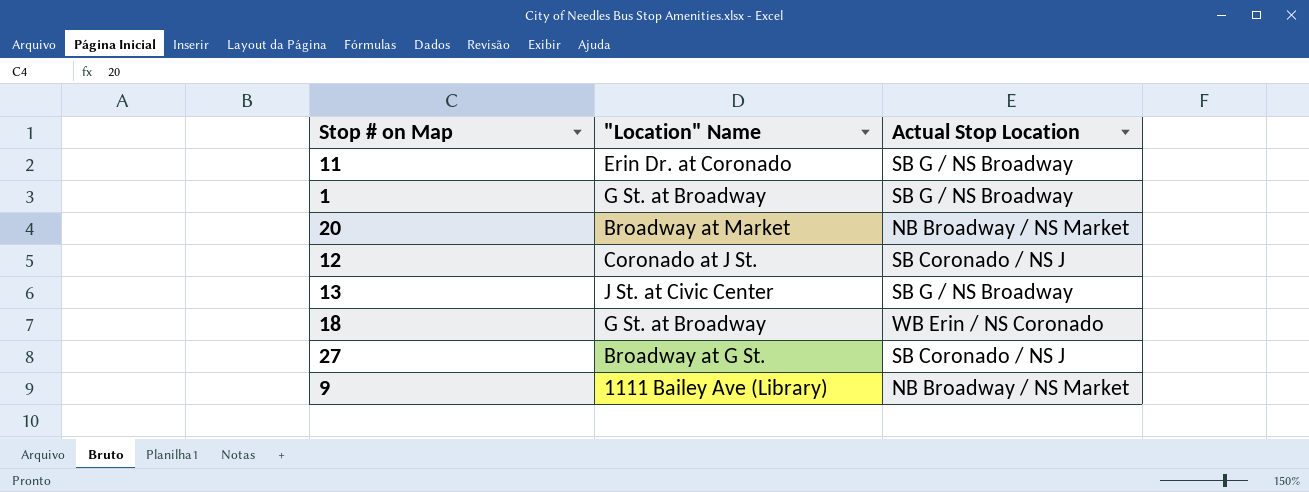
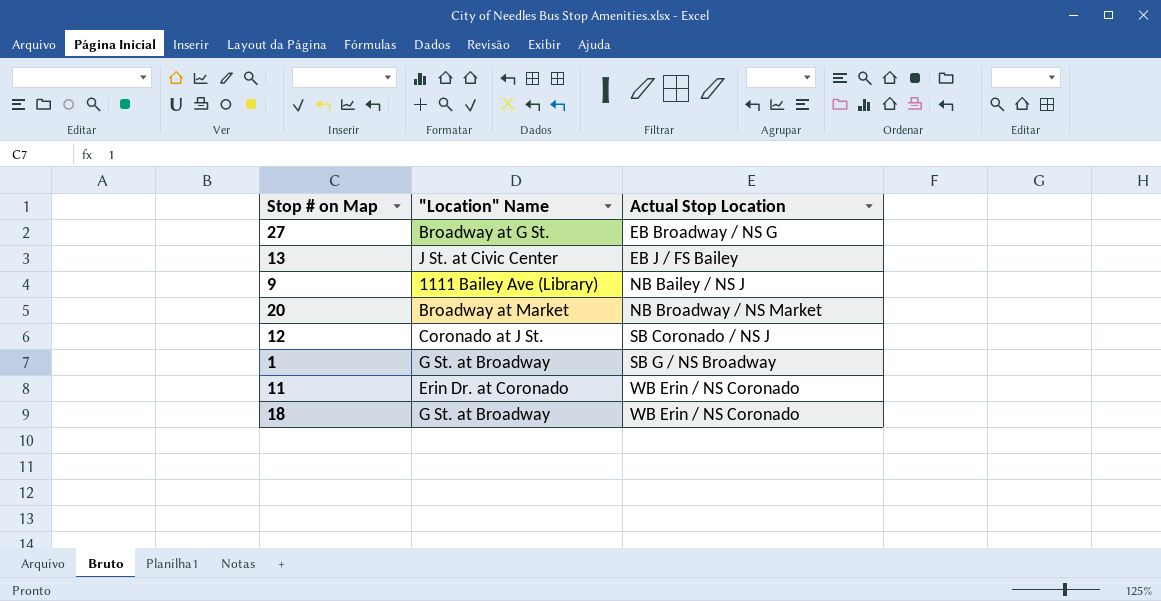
row order: none -> Actual Stop Location ascending
27 | Actual Stop Location: SB Coronado / NS J -> EB Broadway / NS G
13 | Actual Stop Location: SB G / NS Broadway -> EB J / FS Bailey
9 | Actual Stop Location: NB Broadway / NS Market -> NB Bailey / NS J
11 | Actual Stop Location: SB G / NS Broadway -> WB Erin / NS Coronado

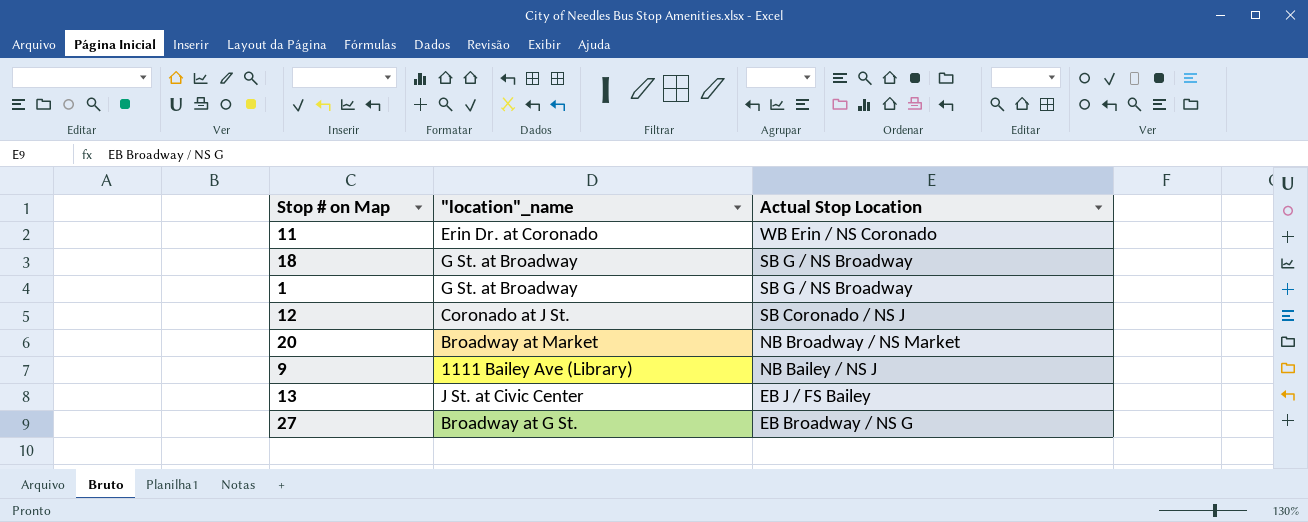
row order: Actual Stop Location ascending -> Actual Stop Location descending
column name: "Location" Name -> "location"_name
18 | Actual Stop Location: WB Erin / NS Coronado -> SB G / NS Broadway

